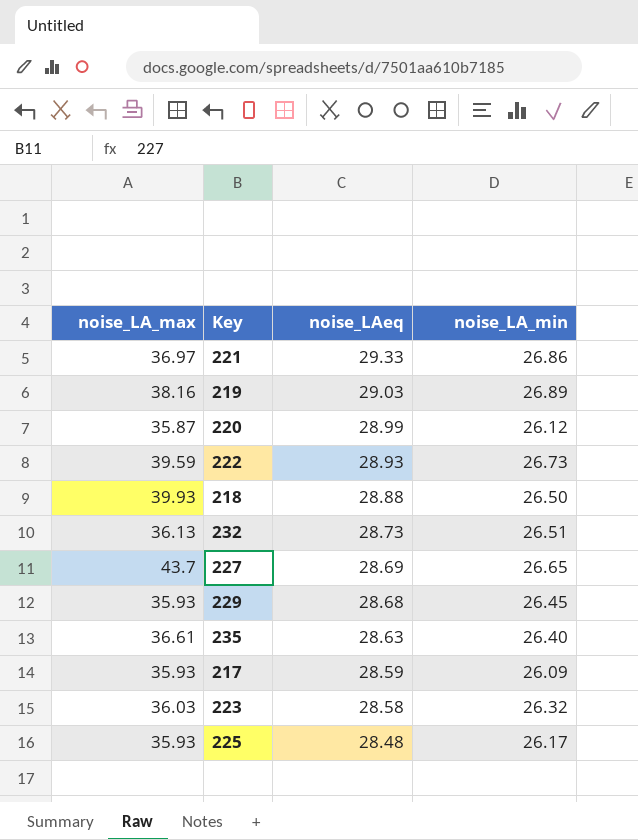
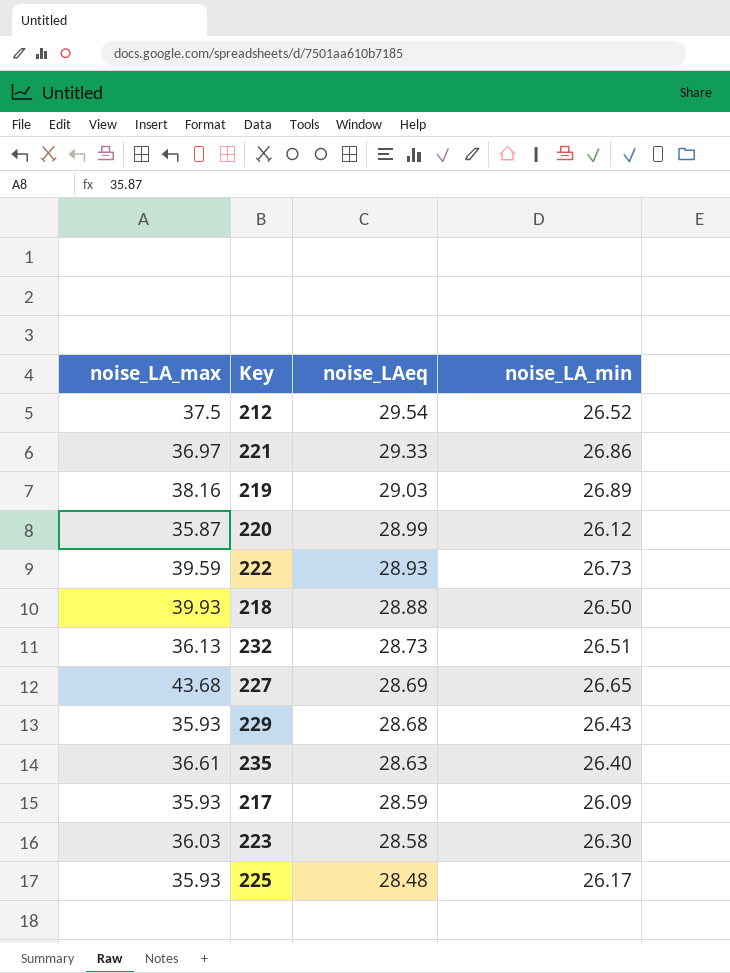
row 212: none -> 37.5 | 29.54 | 26.52
227 | noise_LA_max: 43.7 -> 43.68
229 | noise_LA_min: 26.45 -> 26.43
223 | noise_LA_min: 26.32 -> 26.30

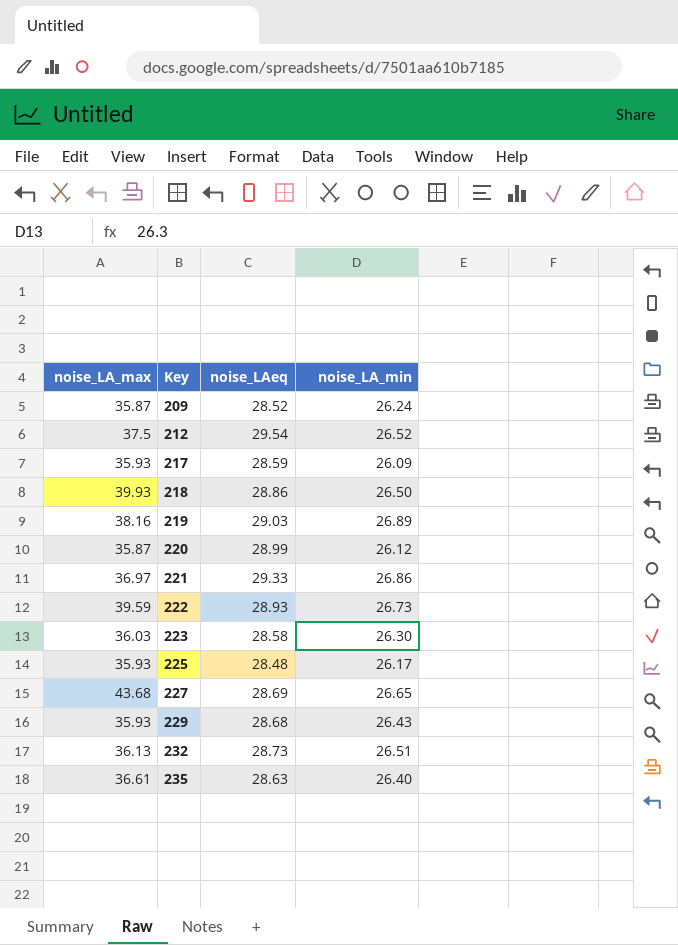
row order: noise_LAeq descending -> Key ascending
row 209: none -> 35.87 | 28.52 | 26.24
218 | noise_LAeq: 28.88 -> 28.86

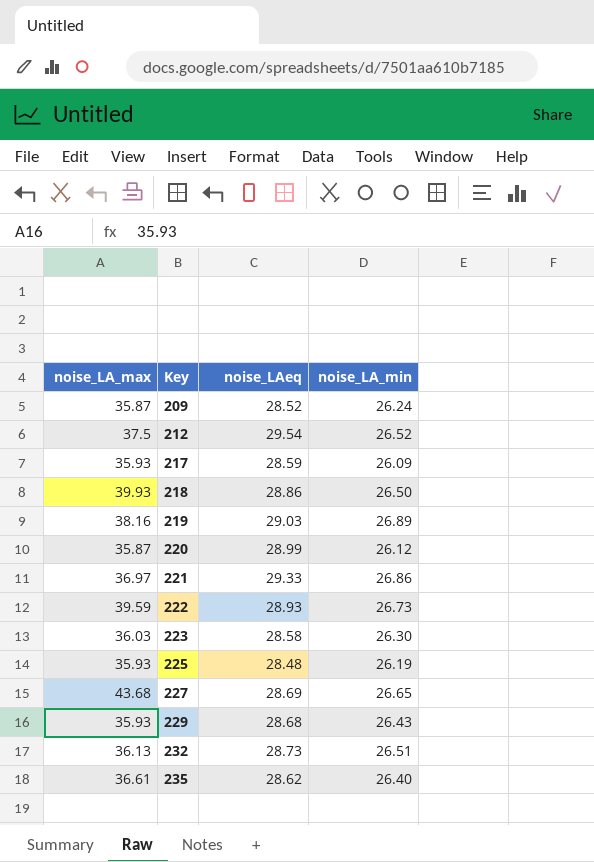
225 | noise_LA_min: 26.17 -> 26.19
235 | noise_LAeq: 28.63 -> 28.62

